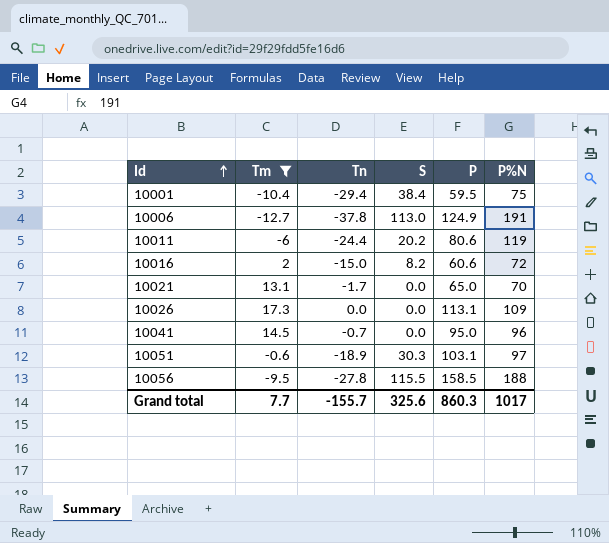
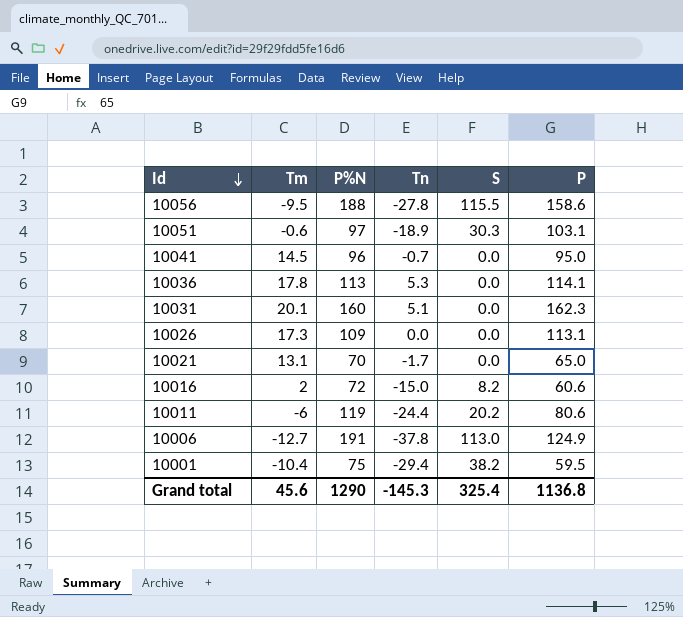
filter: Tm <= 17.3 -> none
row order: Id ascending -> Id descending
column P%N | position: 6 -> 3
10056 | P: 158.5 -> 158.6
10001 | S: 38.4 -> 38.2
Grand total | Tm: 7.7 -> 45.6
Grand total | P%N: 1017 -> 1290
Grand total | Tn: -155.7 -> -145.3
Grand total | S: 325.6 -> 325.4
Grand total | P: 860.3 -> 1136.8

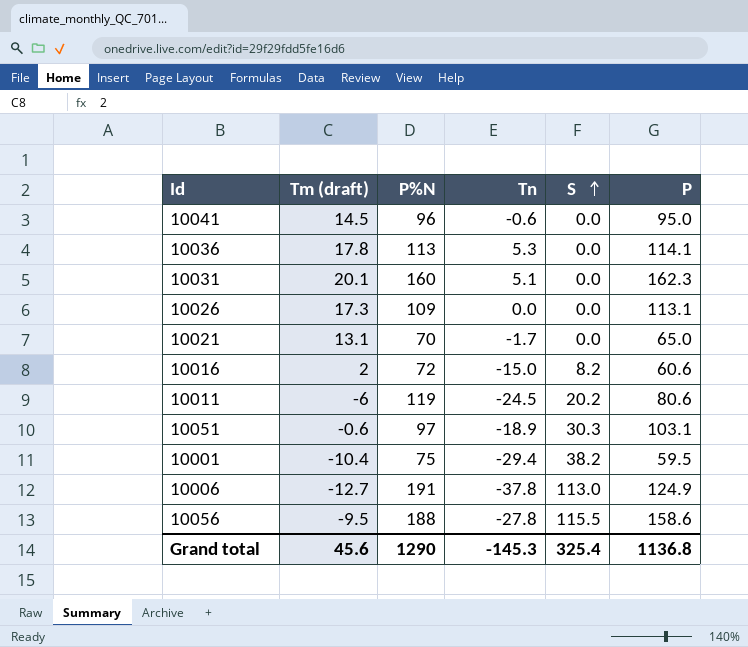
row order: Id descending -> S ascending
column name: Tm -> Tm (draft)
10041 | Tn: -0.7 -> -0.6
10011 | Tn: -24.4 -> -24.5

